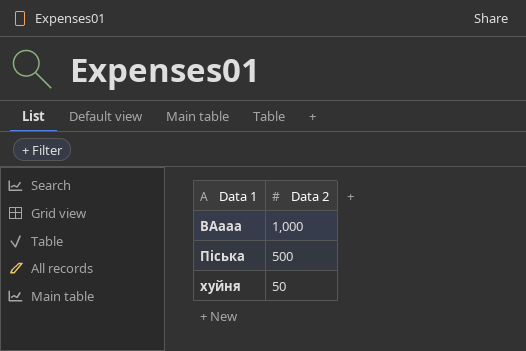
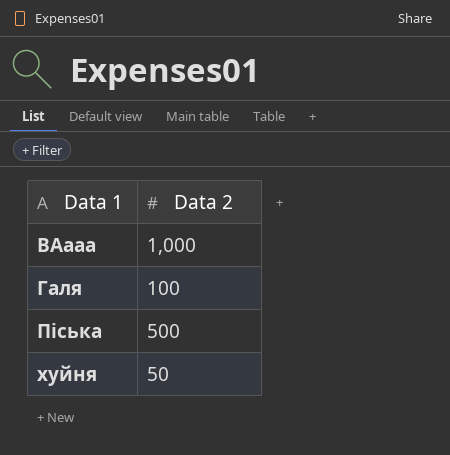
row Галя: none -> 100

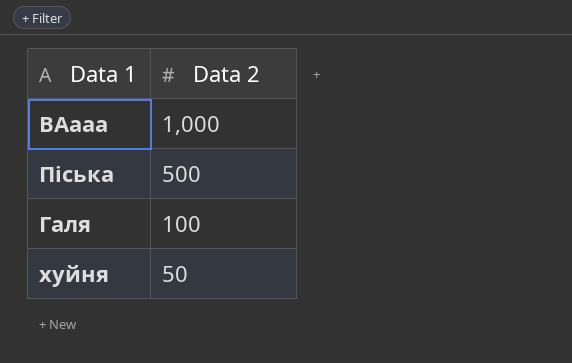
row order: Data 1 ascending -> Data 2 descending

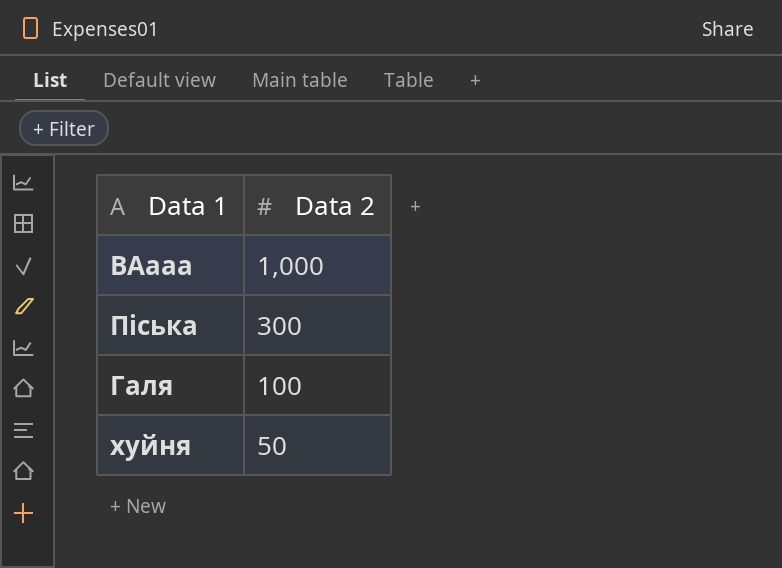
Піська | Data 2: 500 -> 300

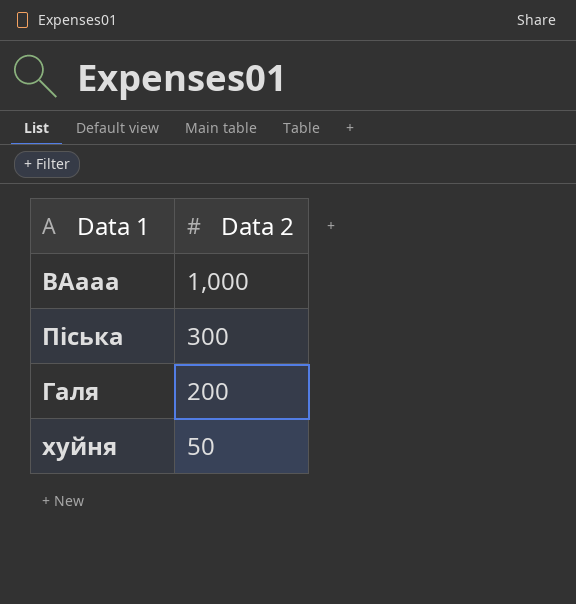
Галя | Data 2: 100 -> 200

